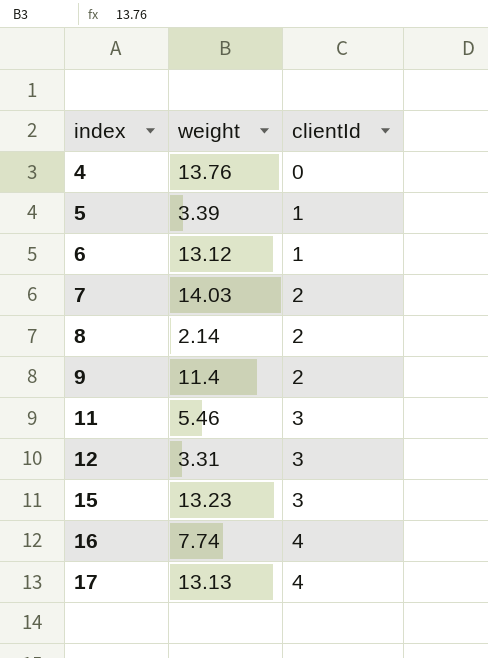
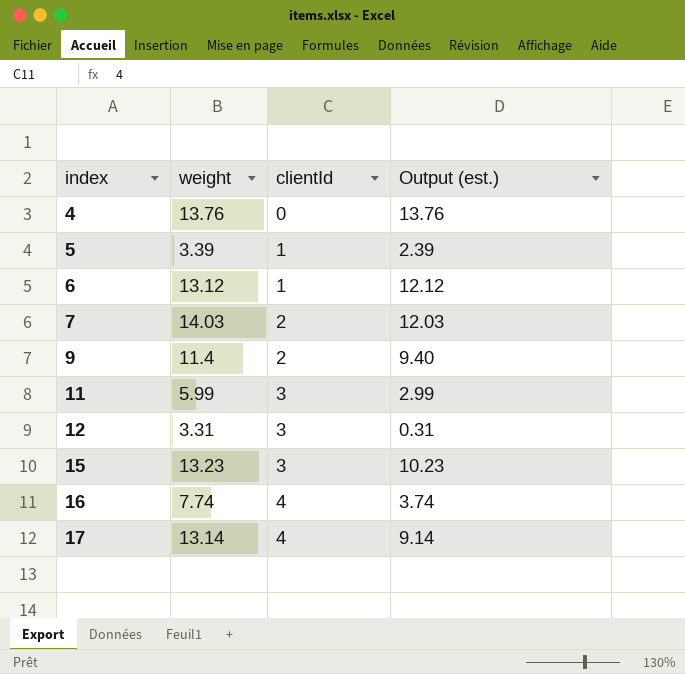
column Output (est.) | formula: none -> [weight] - [clientId]
row 8: 2.14 | 2 -> none
11 | weight: 5.46 -> 5.99
17 | weight: 13.13 -> 13.14

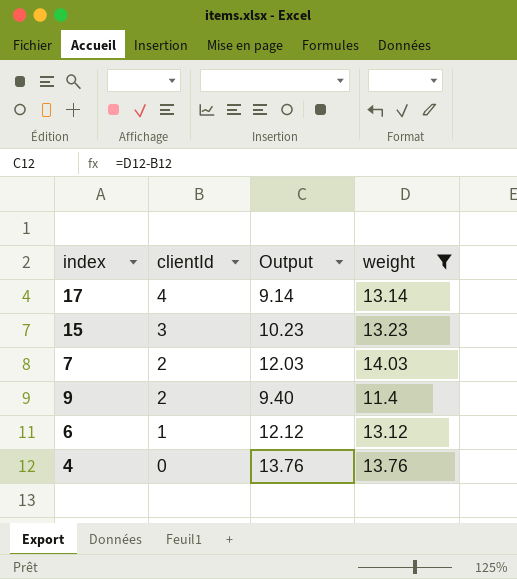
filter: none -> weight >= 11.4
row order: index ascending -> clientId descending
column name: Output (est.) -> Output
column weight | position: 2 -> 4

